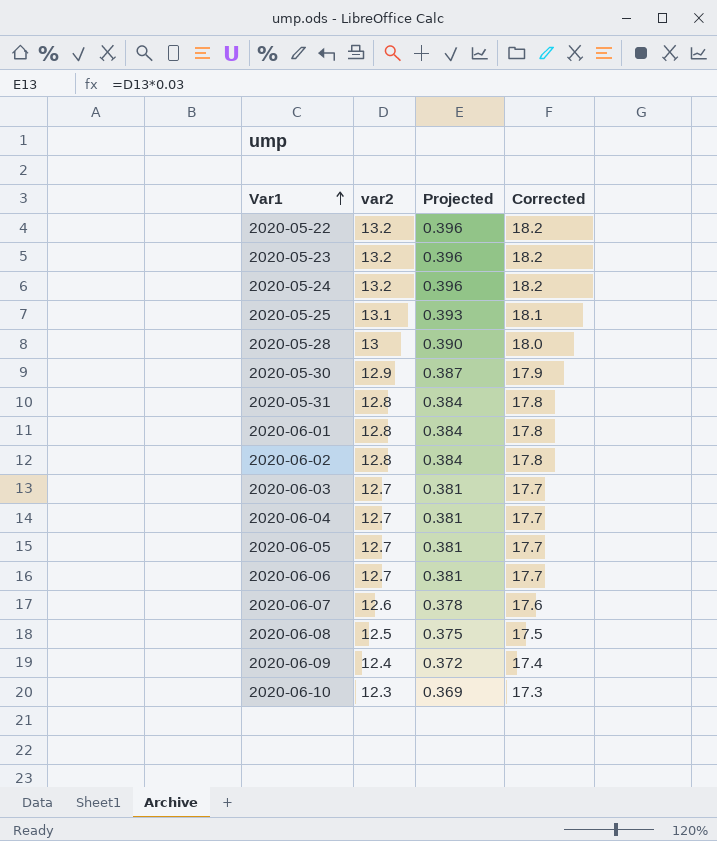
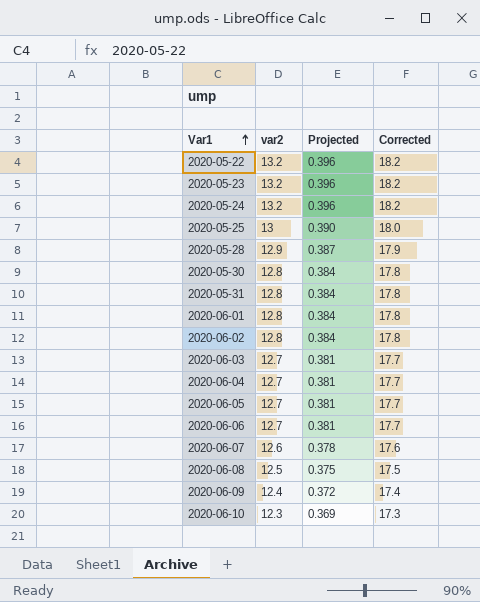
2020-05-25 | var2: 13.1 -> 13
2020-05-25 | Projected: 0.393 -> 0.390
2020-05-25 | Corrected: 18.1 -> 18.0
2020-05-28 | var2: 13 -> 12.9
2020-05-28 | Projected: 0.390 -> 0.387
2020-05-28 | Corrected: 18.0 -> 17.9
2020-05-30 | var2: 12.9 -> 12.8
2020-05-30 | Projected: 0.387 -> 0.384
2020-05-30 | Corrected: 17.9 -> 17.8

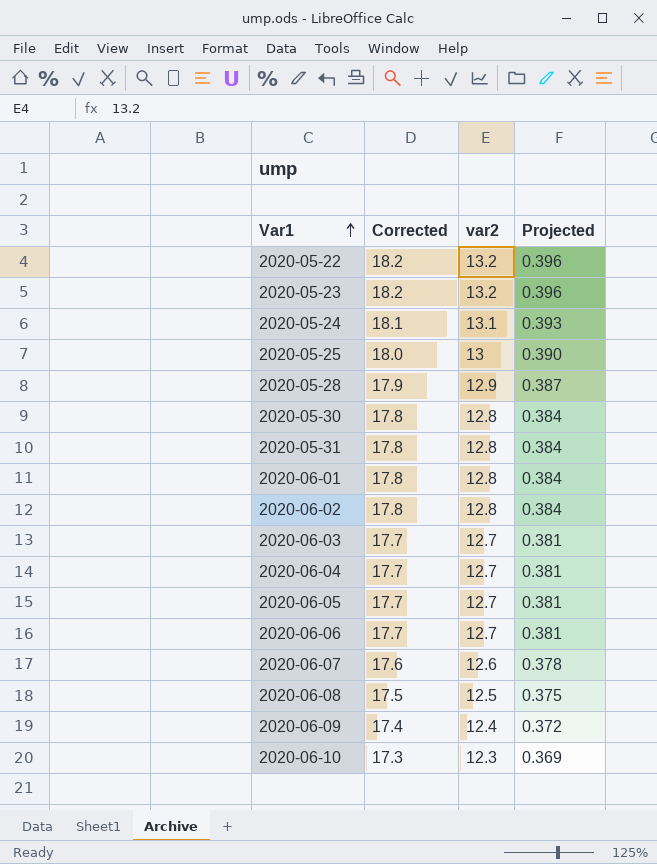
column Corrected | position: 4 -> 2
2020-05-24 | Corrected: 18.2 -> 18.1
2020-05-24 | var2: 13.2 -> 13.1
2020-05-24 | Projected: 0.396 -> 0.393

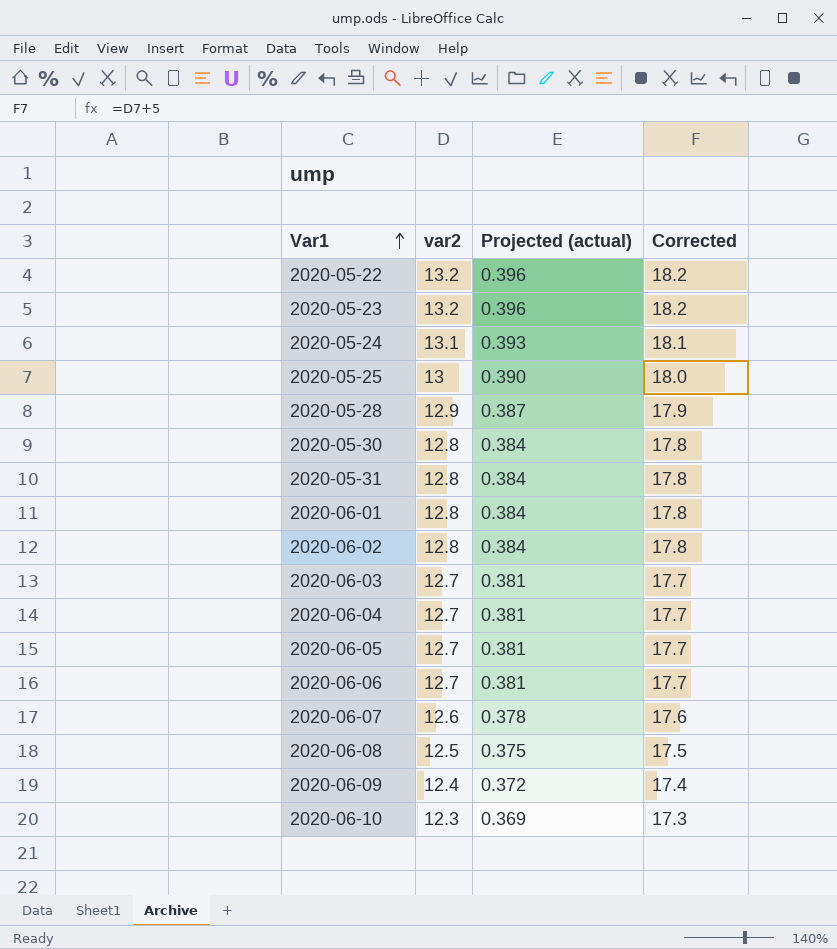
column name: Projected -> Projected (actual)
column Corrected | position: 2 -> 4

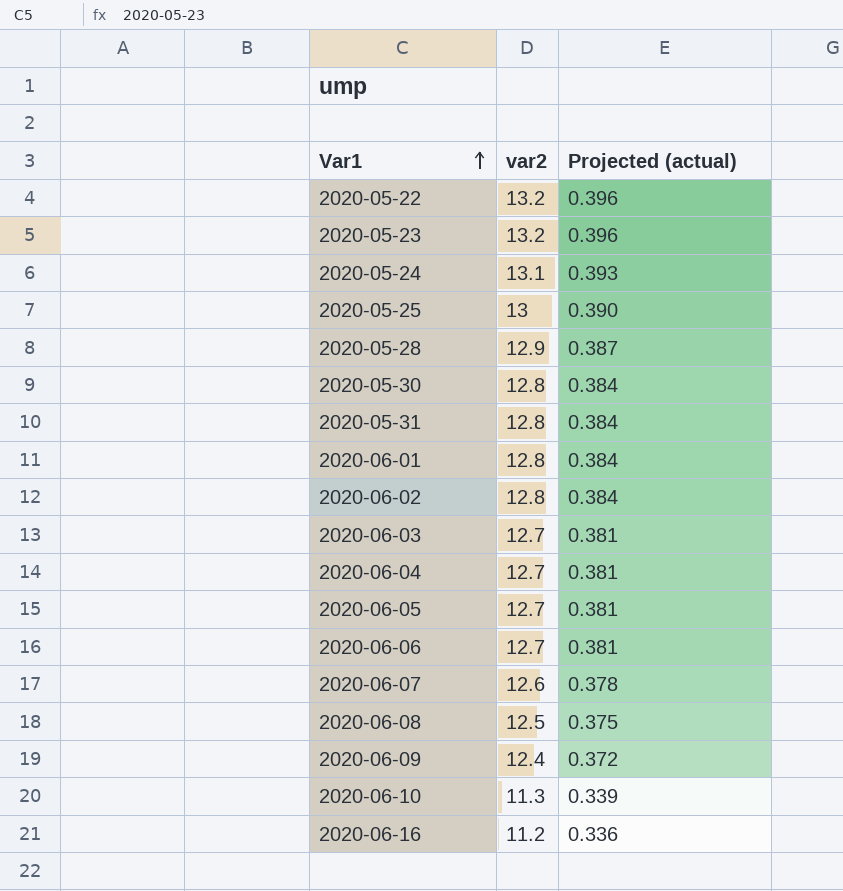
column Corrected | formula: [var2] + 5 -> none
2020-06-10 | var2: 12.3 -> 11.3
2020-06-10 | Projected (actual): 0.369 -> 0.339
row 2020-06-16: none -> 11.2 | 0.336

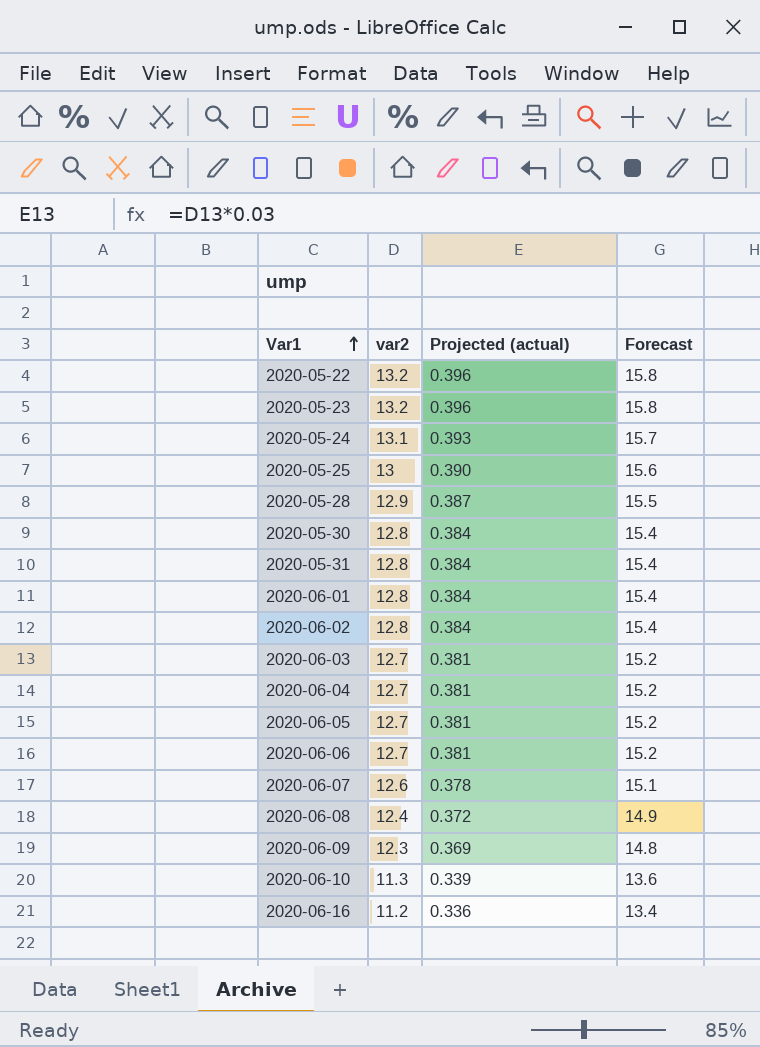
column Forecast | formula: none -> [var2] * 1.2
2020-06-08 | var2: 12.5 -> 12.4
2020-06-08 | Projected (actual): 0.375 -> 0.372
2020-06-09 | var2: 12.4 -> 12.3
2020-06-09 | Projected (actual): 0.372 -> 0.369

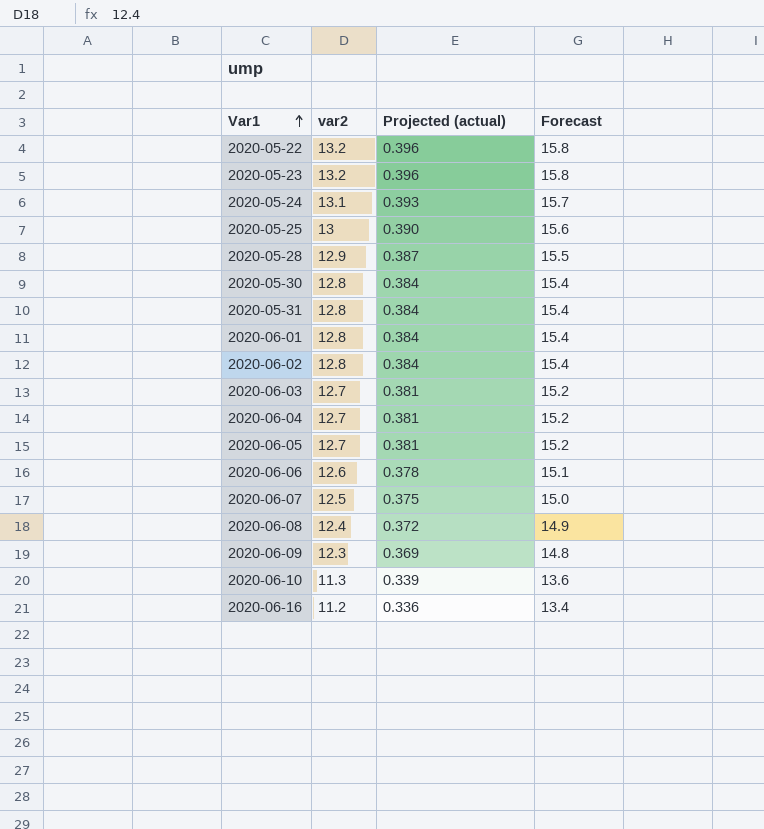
2020-06-06 | var2: 12.7 -> 12.6
2020-06-06 | Projected (actual): 0.381 -> 0.378
2020-06-06 | Forecast: 15.2 -> 15.1
2020-06-07 | var2: 12.6 -> 12.5
2020-06-07 | Projected (actual): 0.378 -> 0.375
2020-06-07 | Forecast: 15.1 -> 15.0

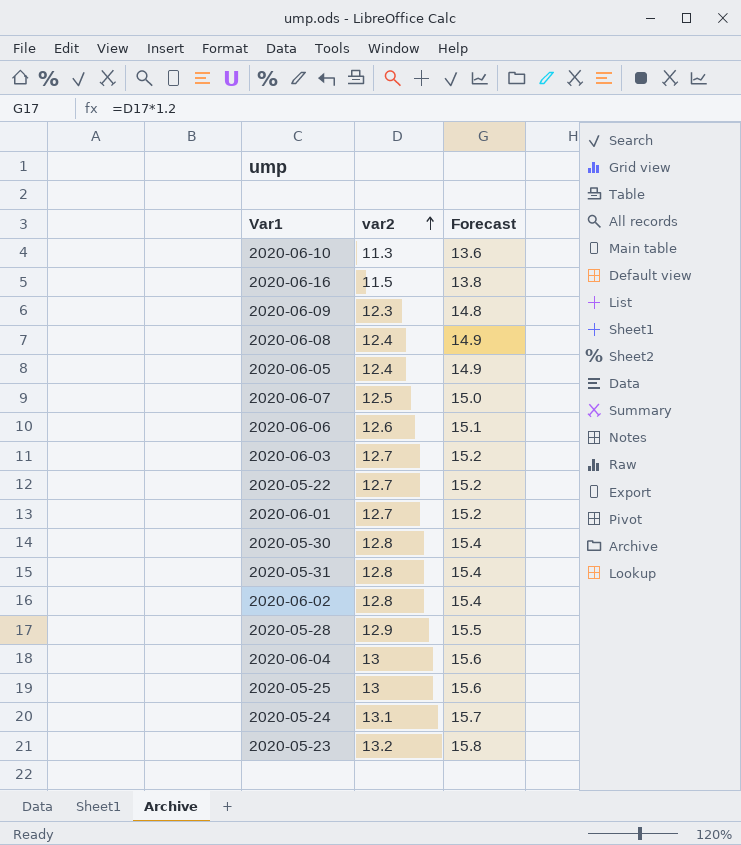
row order: Var1 ascending -> var2 ascending
column Projected (actual) | formula: [var2] * 0.03 -> none
2020-06-16 | var2: 11.2 -> 11.5
2020-06-16 | Forecast: 13.4 -> 13.8
2020-06-05 | var2: 12.7 -> 12.4
2020-06-05 | Forecast: 15.2 -> 14.9
2020-05-22 | var2: 13.2 -> 12.7
2020-05-22 | Forecast: 15.8 -> 15.2
2020-06-01 | var2: 12.8 -> 12.7
2020-06-01 | Forecast: 15.4 -> 15.2
2020-06-04 | var2: 12.7 -> 13
2020-06-04 | Forecast: 15.2 -> 15.6

